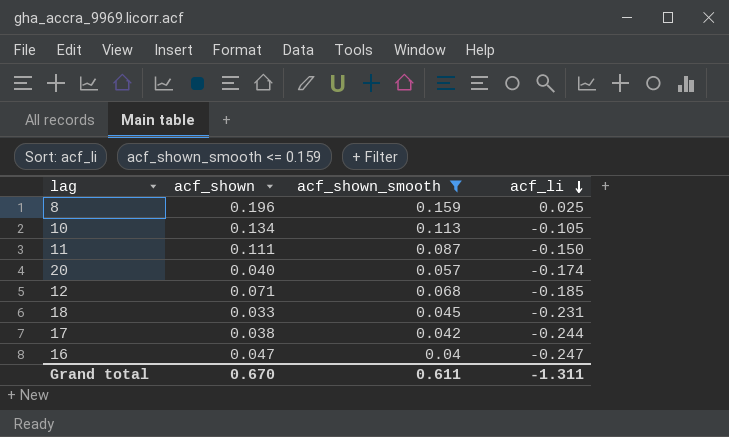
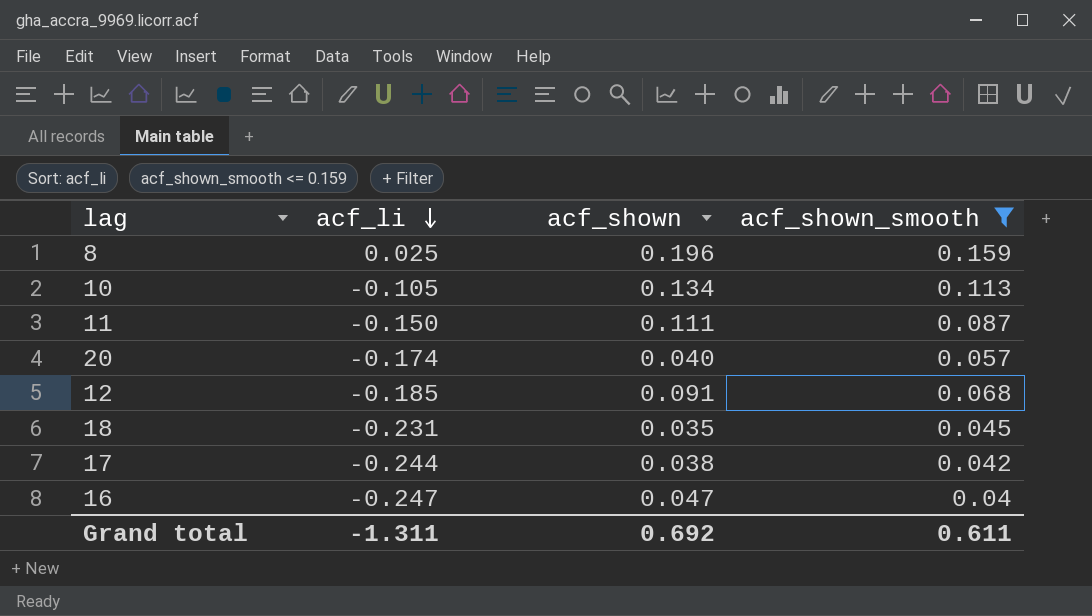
column acf_li | position: 4 -> 2
12 | acf_shown: 0.071 -> 0.091
18 | acf_shown: 0.033 -> 0.035
Grand total | acf_shown: 0.670 -> 0.692

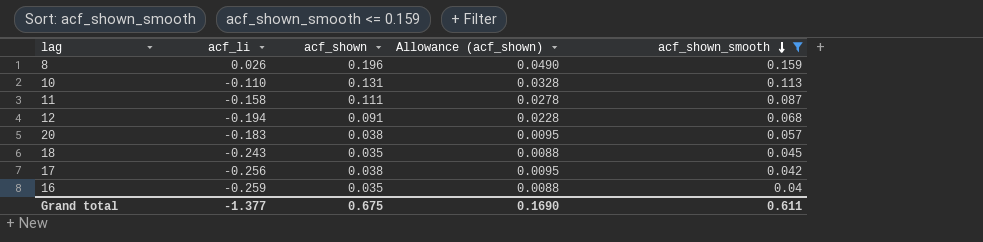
row order: acf_li descending -> acf_shown_smooth descending
column Allowance (acf_shown) | formula: none -> [acf_shown] * 0.25
8 | acf_li: 0.025 -> 0.026
10 | acf_li: -0.105 -> -0.110
10 | acf_shown: 0.134 -> 0.131
11 | acf_li: -0.150 -> -0.158
12 | acf_li: -0.185 -> -0.194
20 | acf_li: -0.174 -> -0.183
20 | acf_shown: 0.040 -> 0.038
18 | acf_li: -0.231 -> -0.243
17 | acf_li: -0.244 -> -0.256
16 | acf_li: -0.247 -> -0.259
16 | acf_shown: 0.047 -> 0.035
Grand total | acf_li: -1.311 -> -1.377
Grand total | acf_shown: 0.692 -> 0.675

